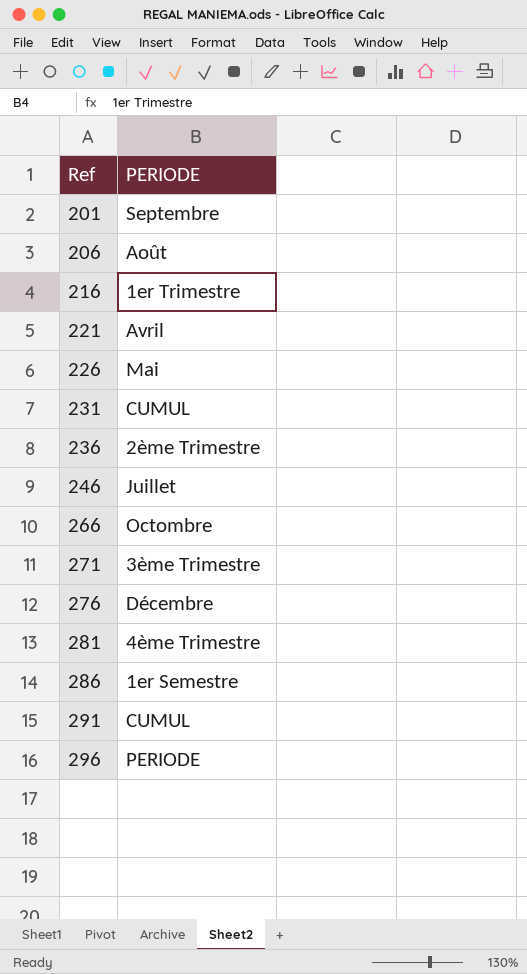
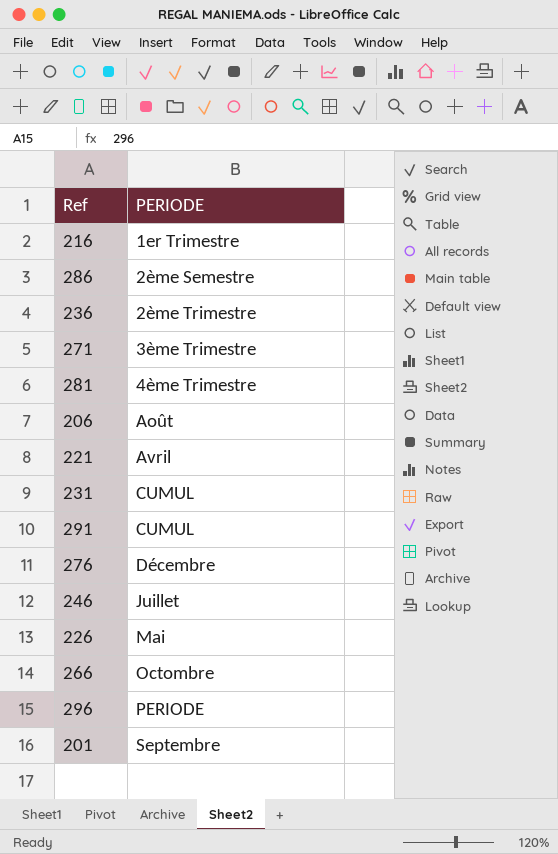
row order: Ref ascending -> PERIODE ascending
286 | PERIODE: 1er Semestre -> 2ème Semestre

